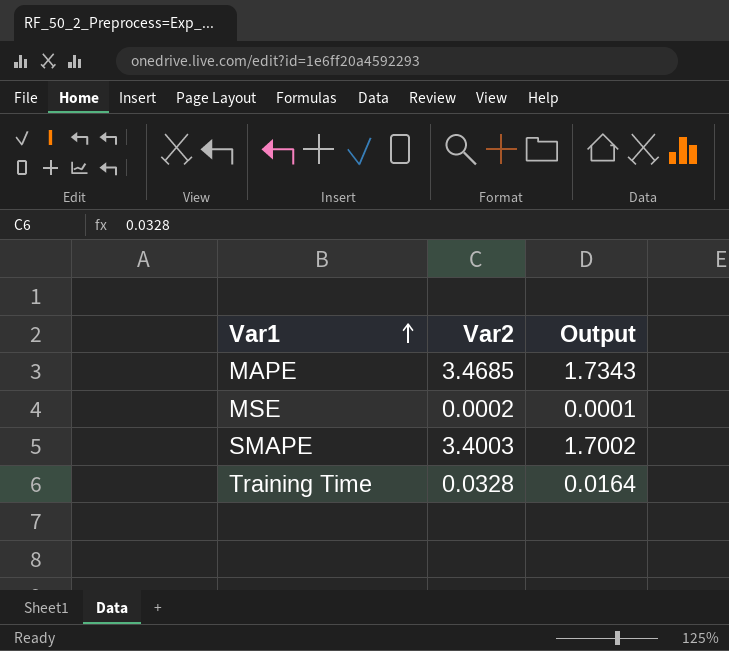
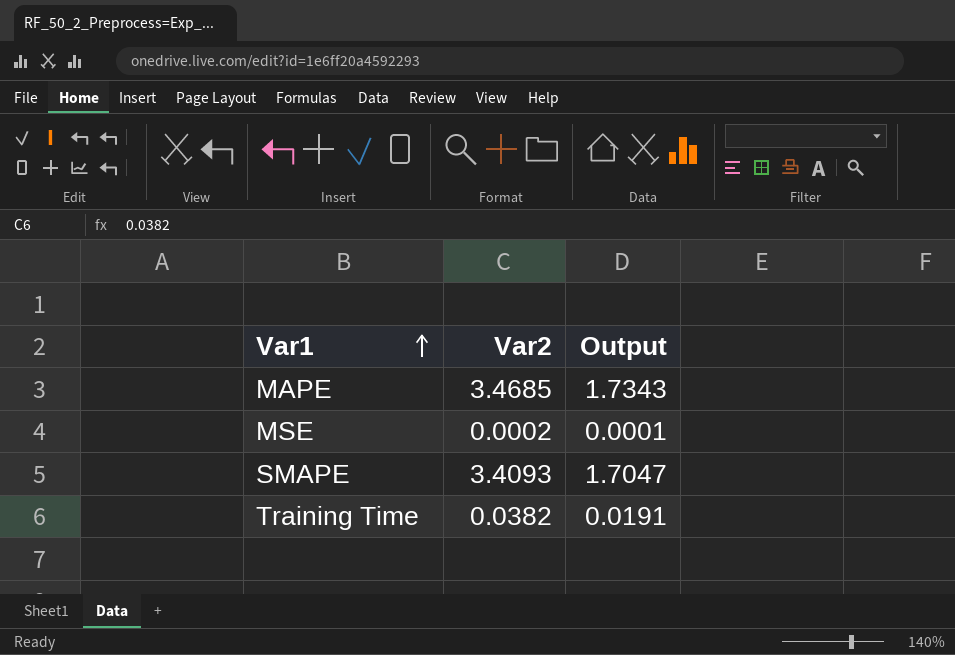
SMAPE | Var2: 3.4003 -> 3.4093
SMAPE | Output: 1.7002 -> 1.7047
Training Time | Var2: 0.0328 -> 0.0382
Training Time | Output: 0.0164 -> 0.0191

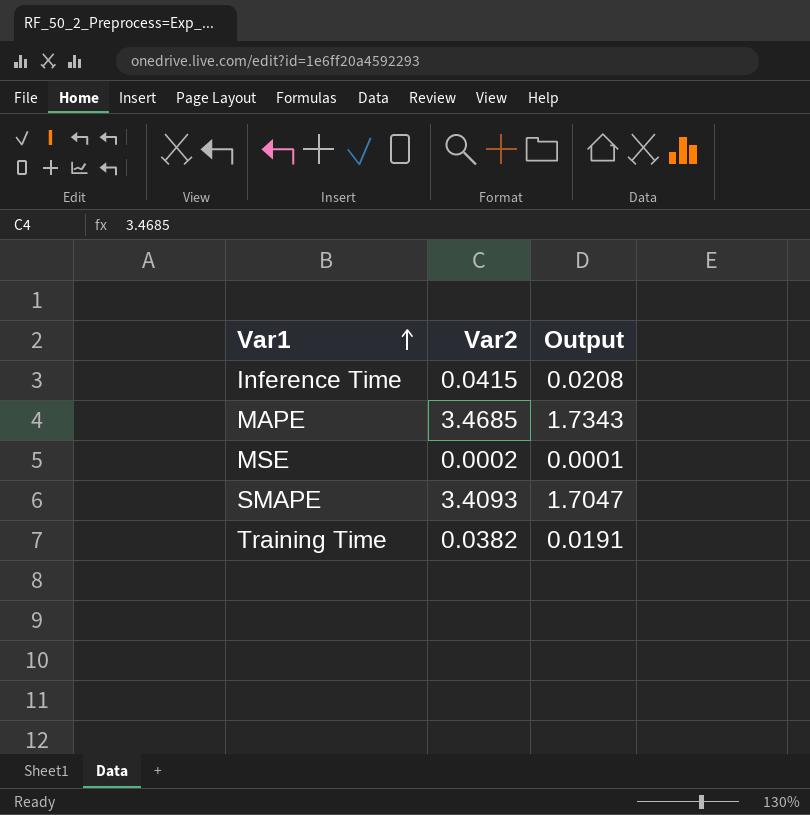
row Inference Time: none -> 0.0415 | 0.0208

